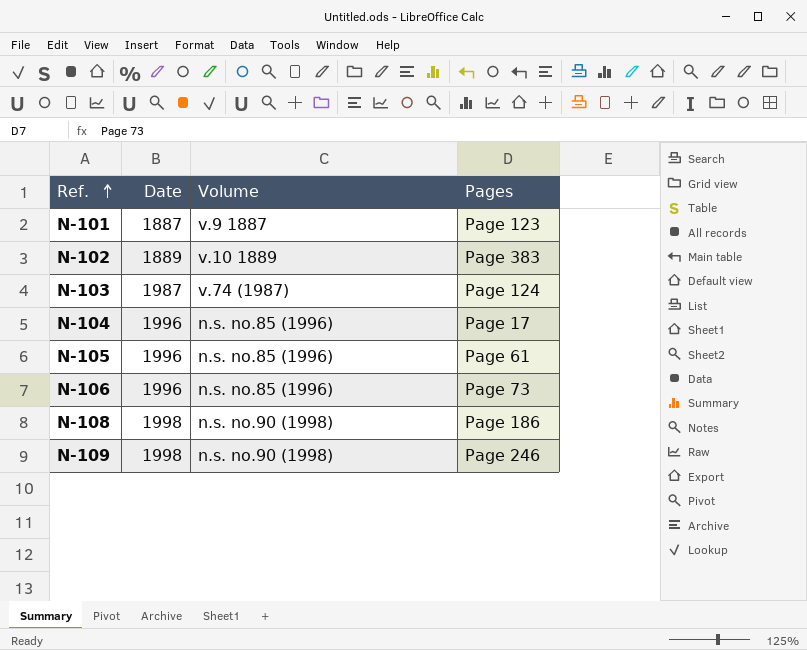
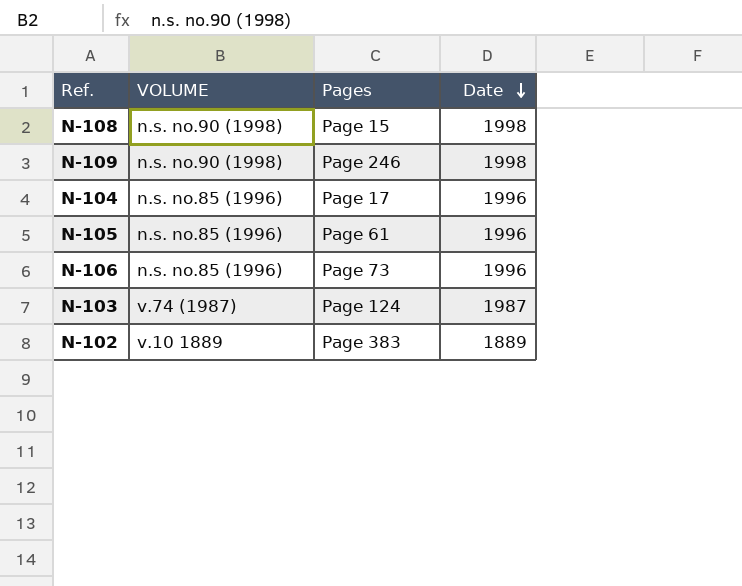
row order: Ref. ascending -> Date descending
column name: Volume -> VOLUME
column Date | position: 2 -> 4
row N-101: 1887 | v.9 1887 | Page 123 -> none
N-108 | Pages: Page 186 -> Page 15

